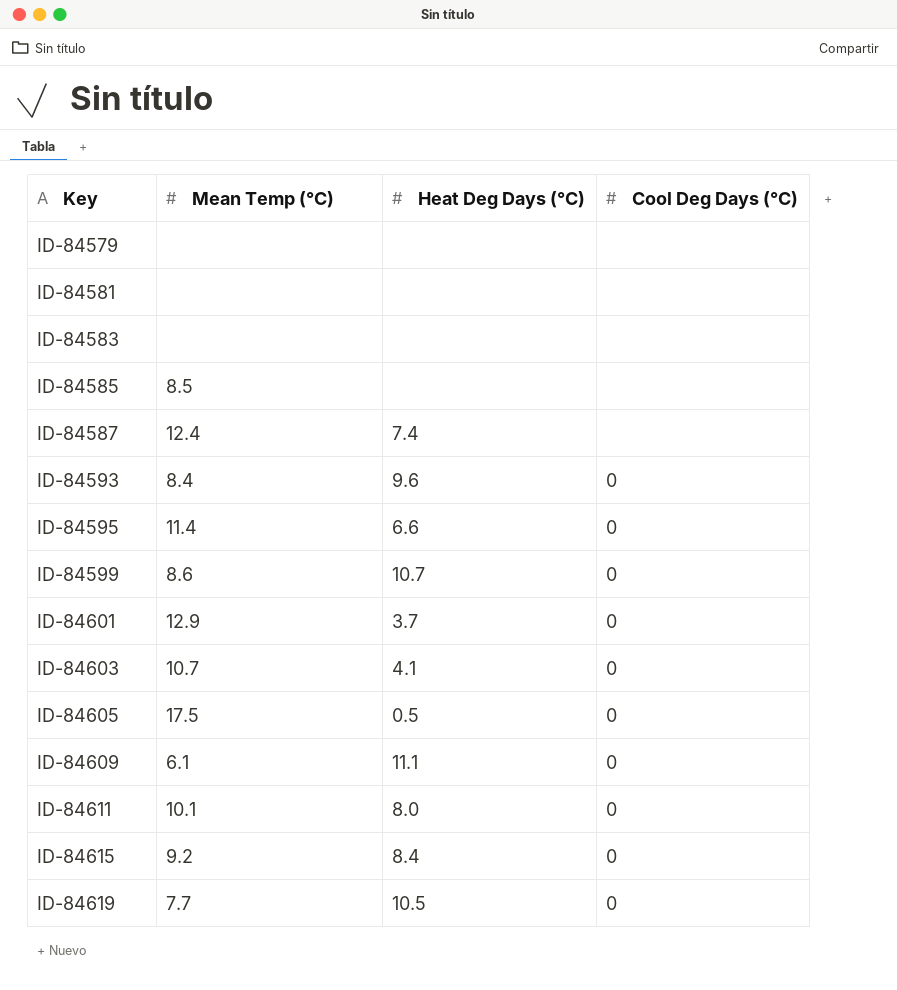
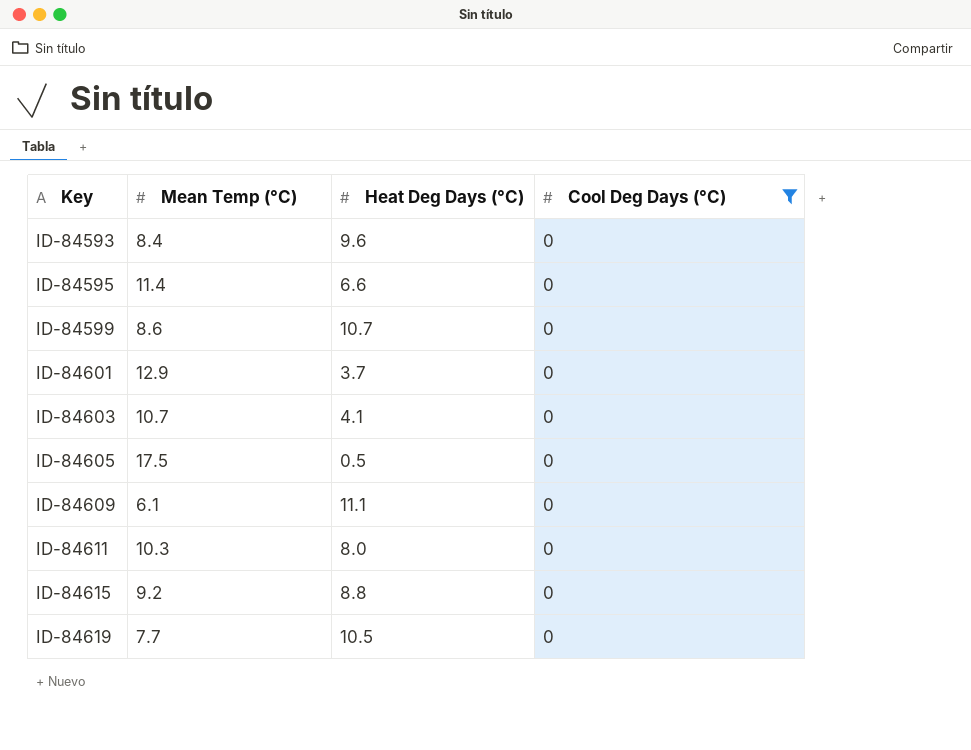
filter: none -> Cool Deg Days (°C) = 0
ID-84611 | Mean Temp (°C): 10.1 -> 10.3
ID-84615 | Heat Deg Days (°C): 8.4 -> 8.8

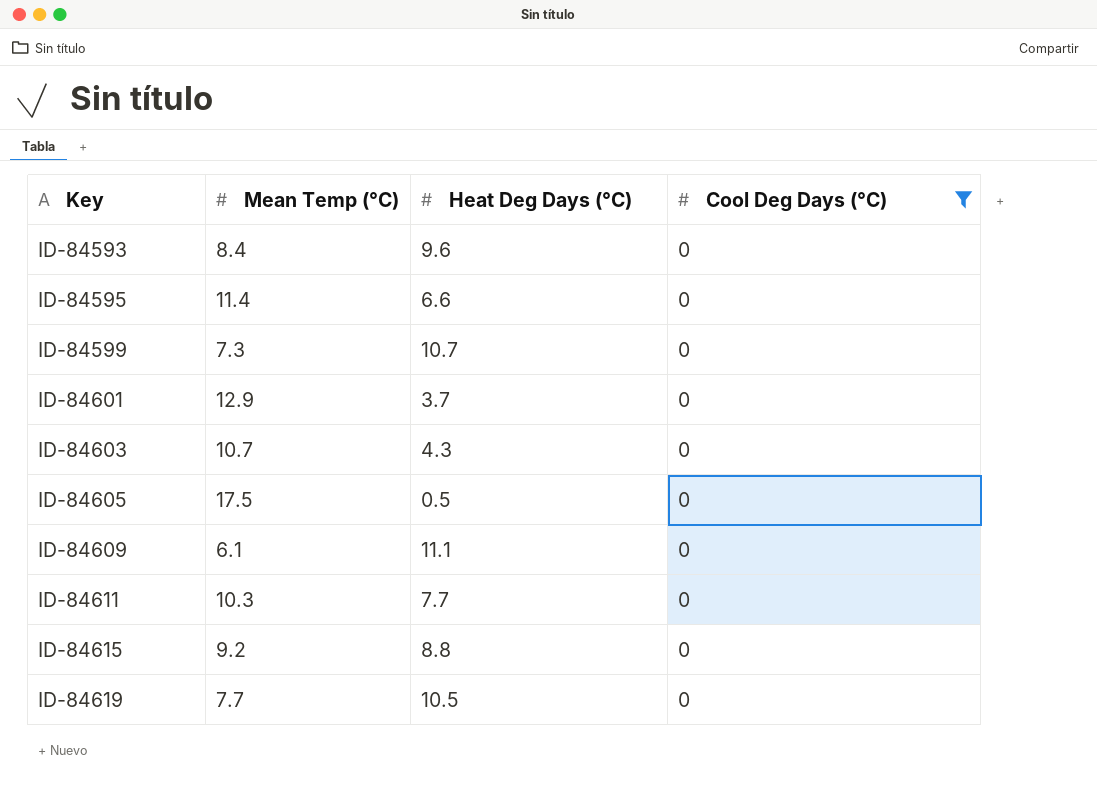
ID-84599 | Mean Temp (°C): 8.6 -> 7.3
ID-84603 | Heat Deg Days (°C): 4.1 -> 4.3
ID-84611 | Heat Deg Days (°C): 8.0 -> 7.7

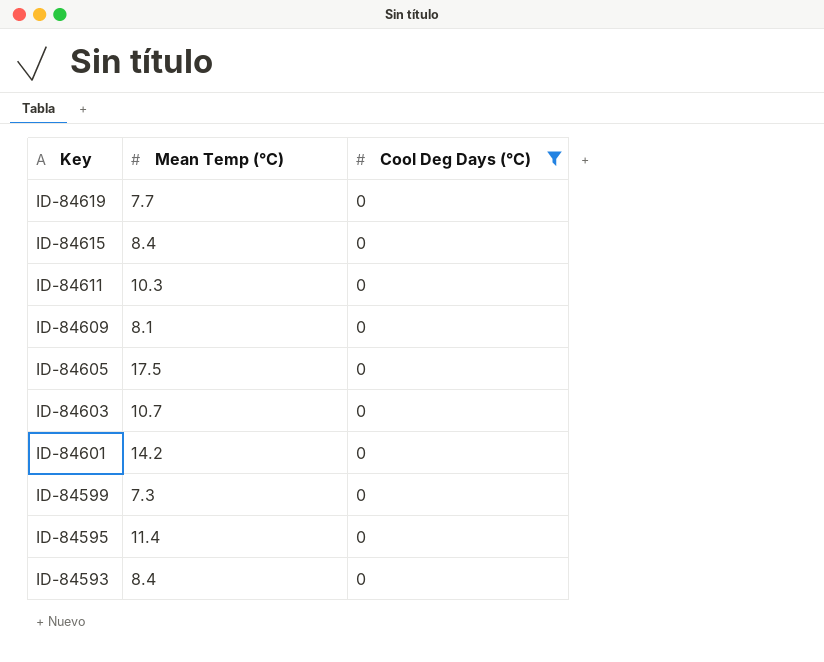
row order: Key ascending -> Key descending
column Heat Deg Days (°C) | position: 3 -> none
ID-84615 | Mean Temp (°C): 9.2 -> 8.4
ID-84609 | Mean Temp (°C): 6.1 -> 8.1
ID-84601 | Mean Temp (°C): 12.9 -> 14.2

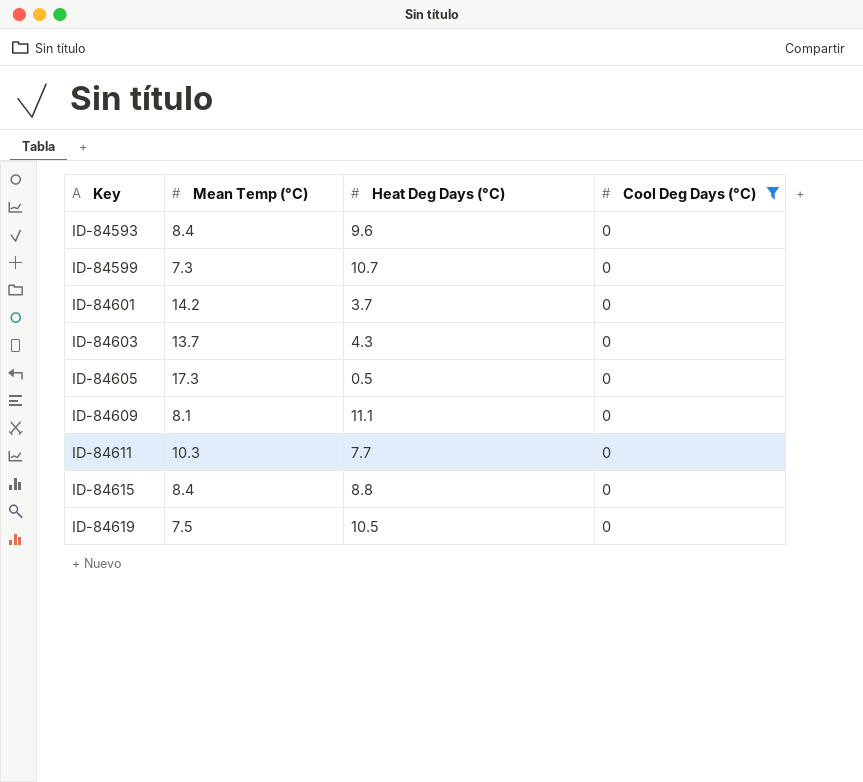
row order: Key descending -> Key ascending
column Heat Deg Days (°C) | position: none -> 3
row ID-84595: 11.4 | 0 -> none
ID-84603 | Mean Temp (°C): 10.7 -> 13.7
ID-84605 | Mean Temp (°C): 17.5 -> 17.3
ID-84619 | Mean Temp (°C): 7.7 -> 7.5

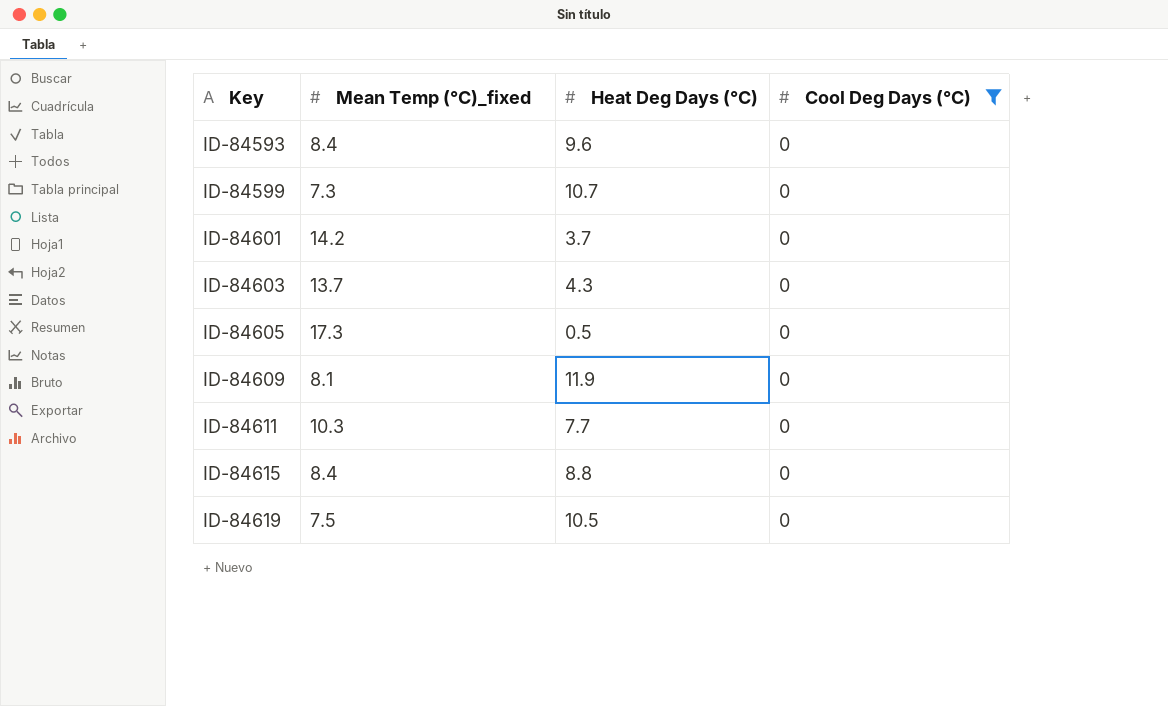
column name: Mean Temp (°C) -> Mean Temp (°C)_fixed
ID-84609 | Heat Deg Days (°C): 11.1 -> 11.9

